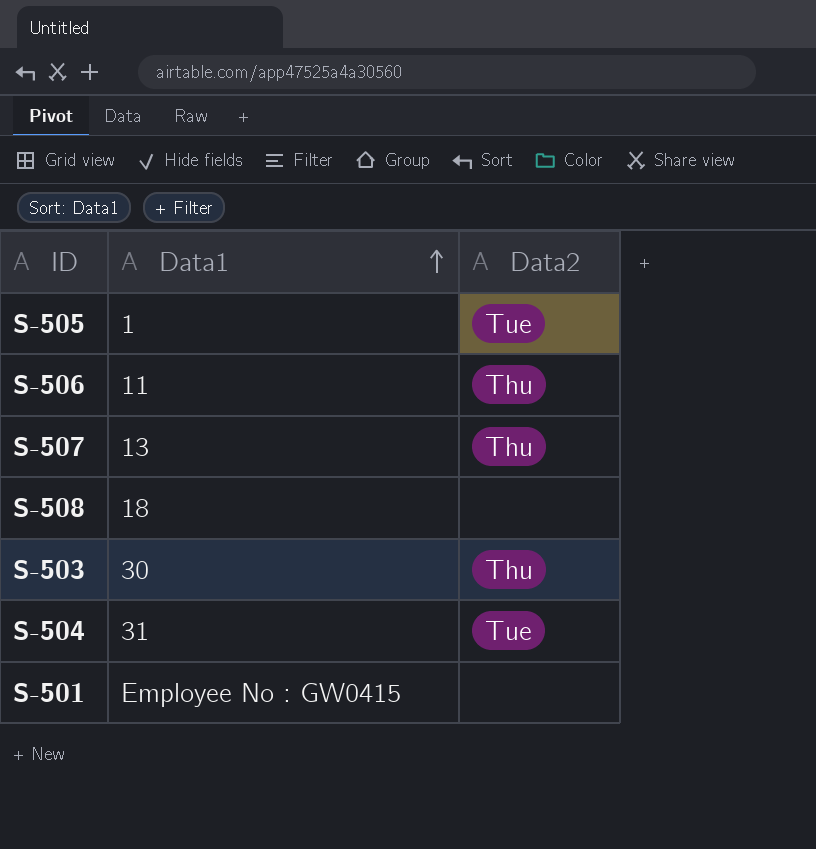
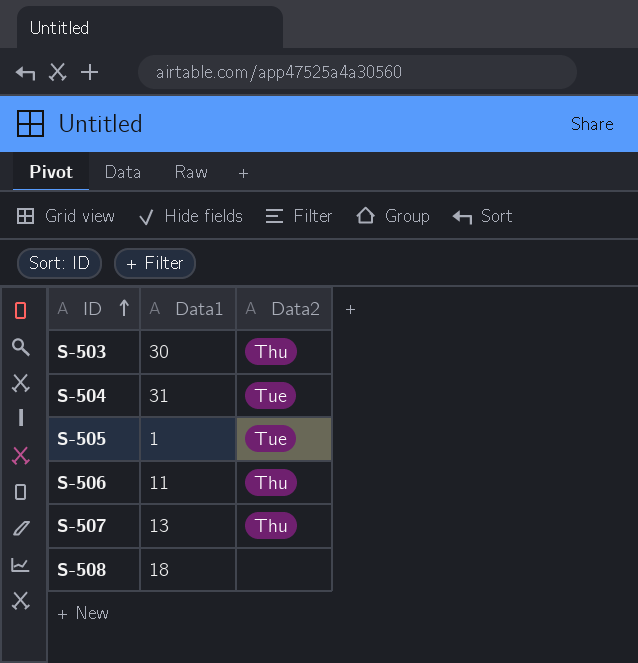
row order: Data1 ascending -> ID ascending
row S-501: Employee No : GW0415 | none -> none

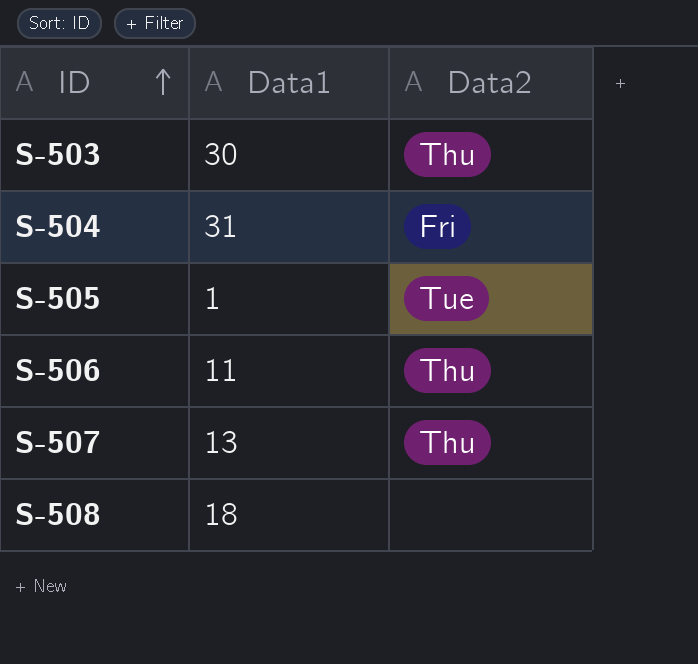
S-504 | Data2: Tue -> Fri

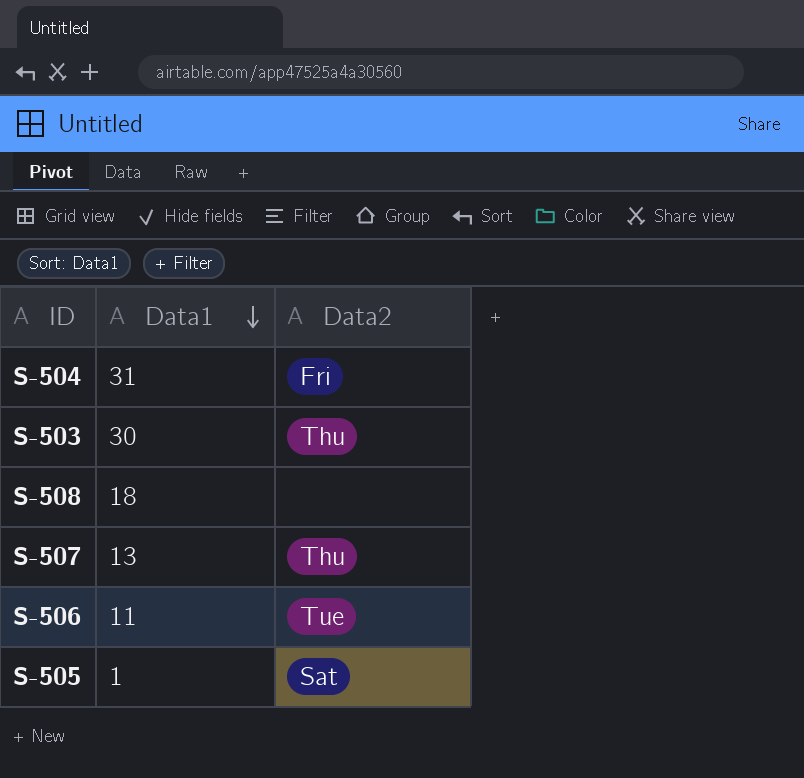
row order: ID ascending -> Data1 descending
S-506 | Data2: Thu -> Tue
S-505 | Data2: Tue -> Sat

